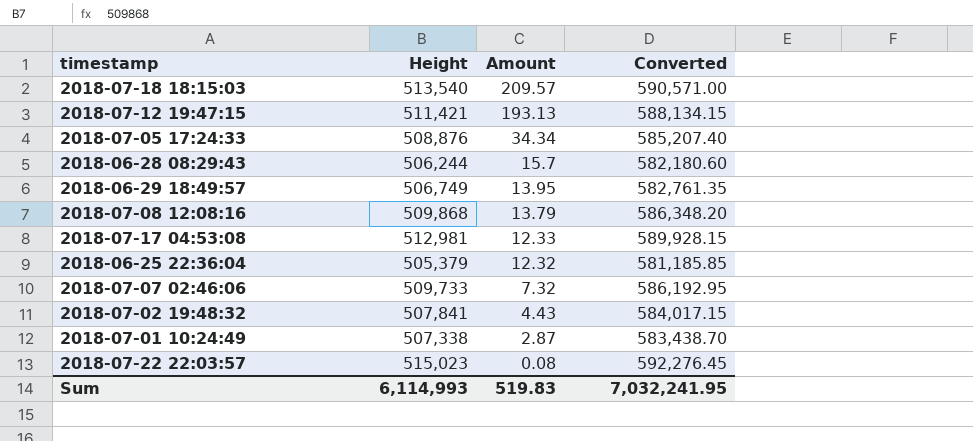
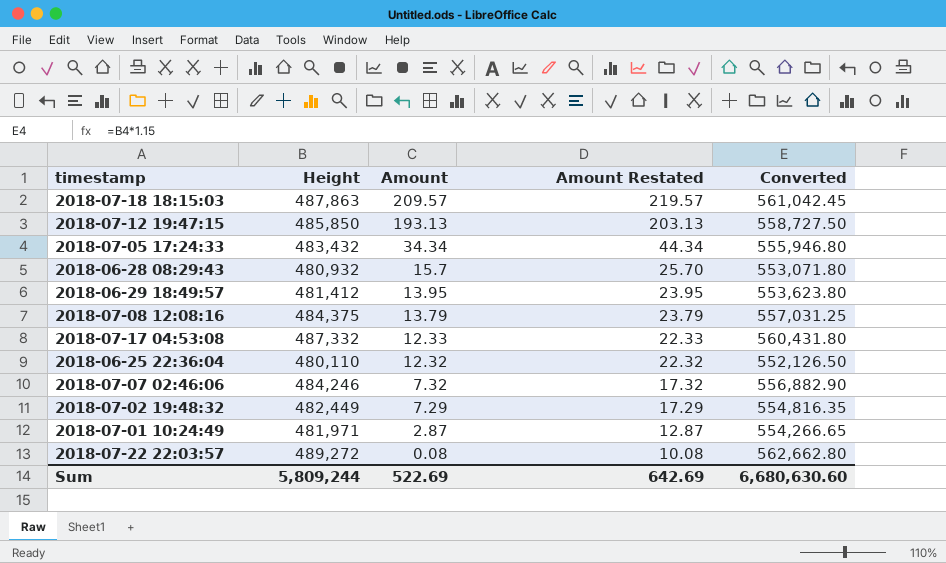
column Amount Restated | formula: none -> [Amount] + 10
2018-07-18 18:15:03 | Height: 513,540 -> 487,863
2018-07-18 18:15:03 | Converted: 590,571.00 -> 561,042.45
2018-07-12 19:47:15 | Height: 511,421 -> 485,850
2018-07-12 19:47:15 | Converted: 588,134.15 -> 558,727.50
2018-07-05 17:24:33 | Height: 508,876 -> 483,432
2018-07-05 17:24:33 | Converted: 585,207.40 -> 555,946.80
2018-06-28 08:29:43 | Height: 506,244 -> 480,932
2018-06-28 08:29:43 | Converted: 582,180.60 -> 553,071.80
2018-06-29 18:49:57 | Height: 506,749 -> 481,412
2018-06-29 18:49:57 | Converted: 582,761.35 -> 553,623.80
2018-07-08 12:08:16 | Height: 509,868 -> 484,375
2018-07-08 12:08:16 | Converted: 586,348.20 -> 557,031.25
2018-07-17 04:53:08 | Height: 512,981 -> 487,332
2018-07-17 04:53:08 | Converted: 589,928.15 -> 560,431.80
2018-06-25 22:36:04 | Height: 505,379 -> 480,110
2018-06-25 22:36:04 | Converted: 581,185.85 -> 552,126.50
2018-07-07 02:46:06 | Height: 509,733 -> 484,246
2018-07-07 02:46:06 | Converted: 586,192.95 -> 556,882.90
2018-07-02 19:48:32 | Height: 507,841 -> 482,449
2018-07-02 19:48:32 | Amount: 4.43 -> 7.29
2018-07-02 19:48:32 | Converted: 584,017.15 -> 554,816.35
2018-07-01 10:24:49 | Height: 507,338 -> 481,971
2018-07-01 10:24:49 | Converted: 583,438.70 -> 554,266.65
2018-07-22 22:03:57 | Height: 515,023 -> 489,272
2018-07-22 22:03:57 | Converted: 592,276.45 -> 562,662.80
Sum | Height: 6,114,993 -> 5,809,244
Sum | Amount: 519.83 -> 522.69
Sum | Converted: 7,032,241.95 -> 6,680,630.60

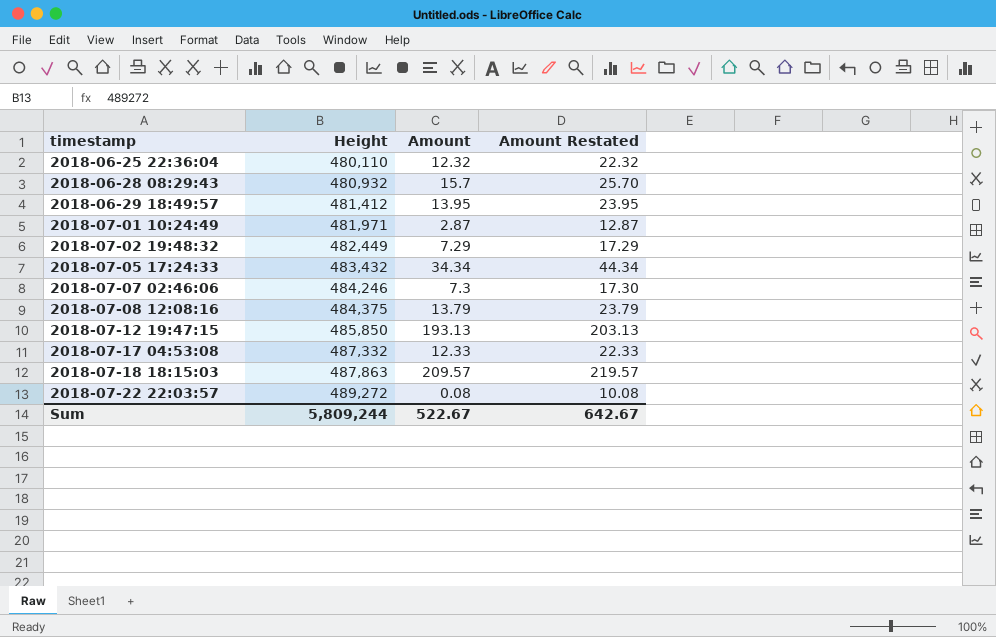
row order: Amount descending -> timestamp ascending
column Converted | formula: [Height] * 1.15 -> none
2018-07-07 02:46:06 | Amount: 7.32 -> 7.3
2018-07-07 02:46:06 | Amount Restated: 17.32 -> 17.30
Sum | Amount: 522.69 -> 522.67
Sum | Amount Restated: 642.69 -> 642.67

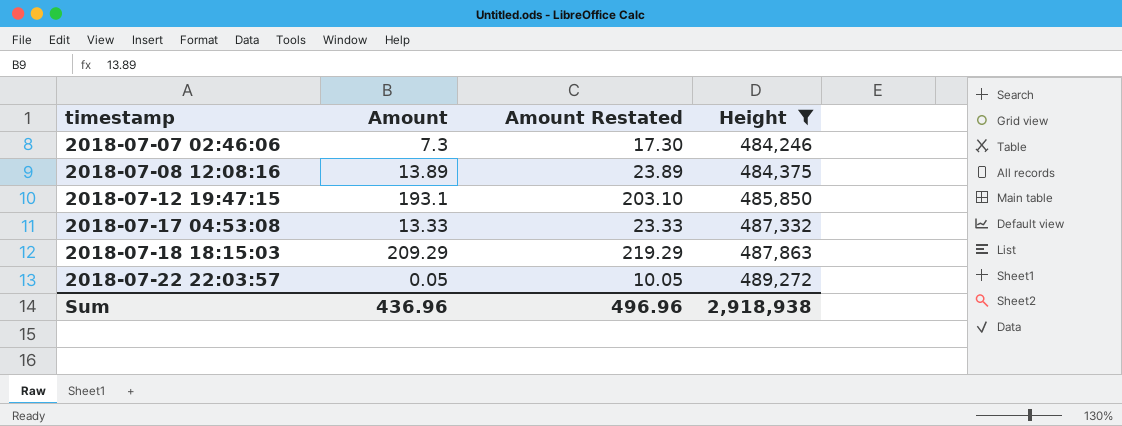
filter: none -> Height >= 484,246
column Height | position: 2 -> 4
2018-07-08 12:08:16 | Amount: 13.79 -> 13.89
2018-07-08 12:08:16 | Amount Restated: 23.79 -> 23.89
2018-07-12 19:47:15 | Amount: 193.13 -> 193.1
2018-07-12 19:47:15 | Amount Restated: 203.13 -> 203.10
2018-07-17 04:53:08 | Amount: 12.33 -> 13.33
2018-07-17 04:53:08 | Amount Restated: 22.33 -> 23.33
2018-07-18 18:15:03 | Amount: 209.57 -> 209.29
2018-07-18 18:15:03 | Amount Restated: 219.57 -> 219.29
2018-07-22 22:03:57 | Amount: 0.08 -> 0.05
2018-07-22 22:03:57 | Amount Restated: 10.08 -> 10.05
Sum | Amount: 522.67 -> 436.96
Sum | Amount Restated: 642.67 -> 496.96
Sum | Height: 5,809,244 -> 2,918,938

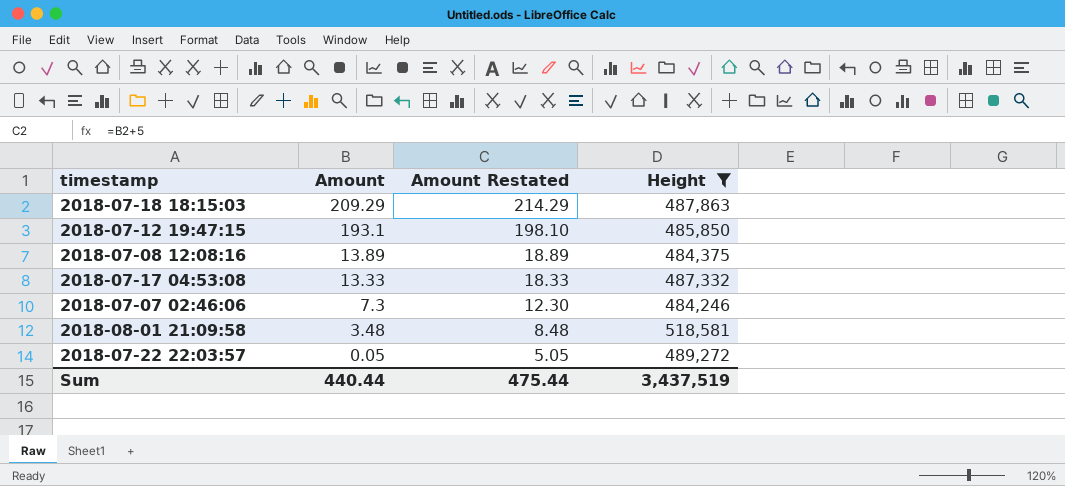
row order: timestamp ascending -> Amount descending
column Amount Restated | formula: [Amount] + 10 -> [Amount] + 5
row 2018-08-01 21:09:58: none -> 3.48 | 8.48 | 518,581
Sum | Amount: 436.96 -> 440.44
Sum | Amount Restated: 496.96 -> 475.44
Sum | Height: 2,918,938 -> 3,437,519

